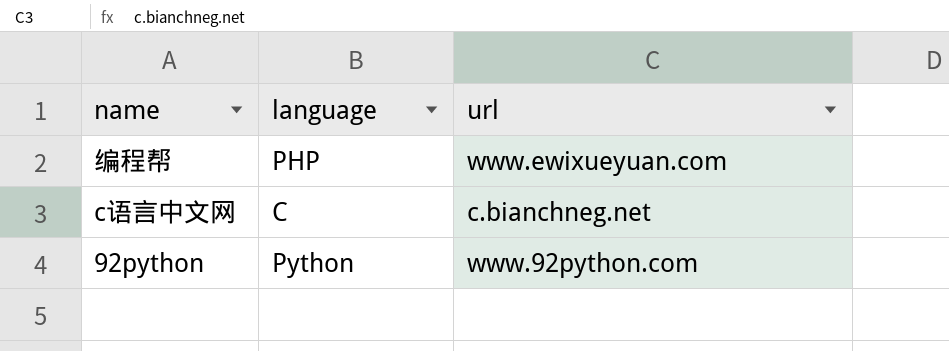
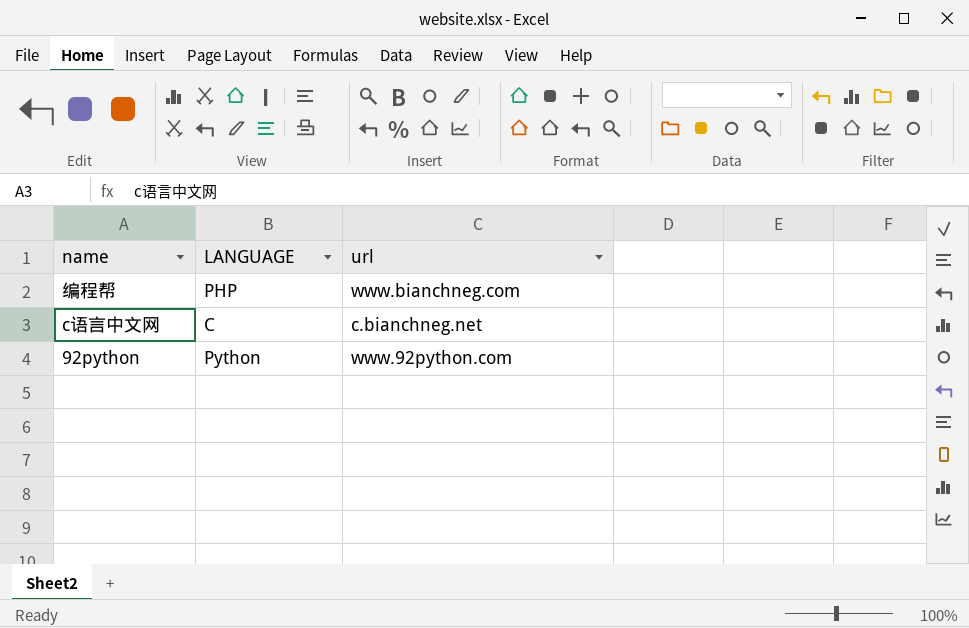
column name: language -> LANGUAGE
编程帮 | url: www.ewixueyuan.com -> www.bianchneg.com

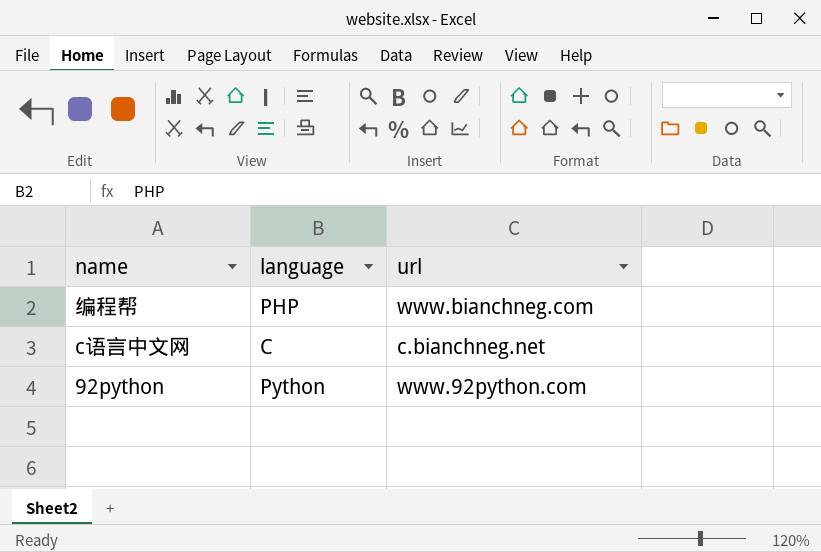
column name: LANGUAGE -> language

